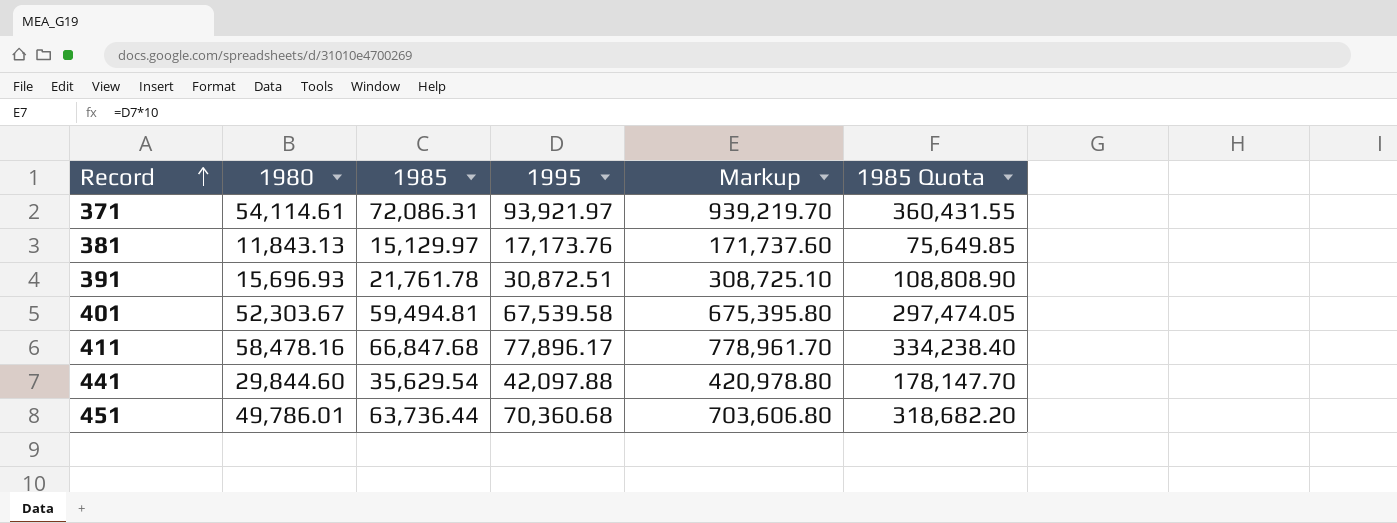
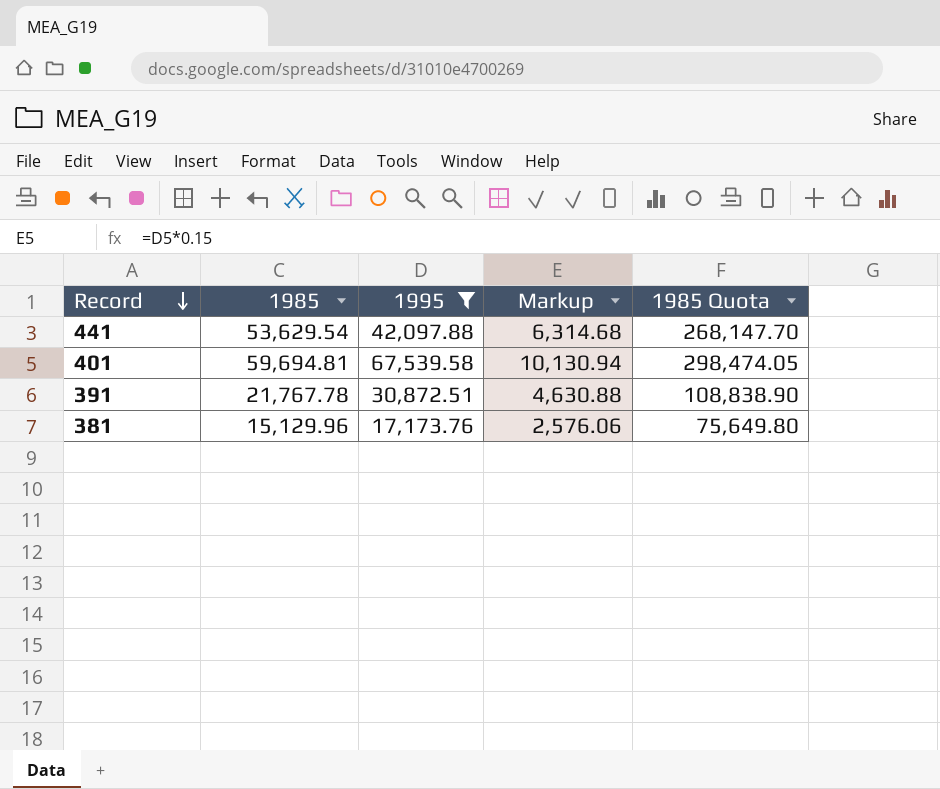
filter: none -> 1995 <= 67,539.58
row order: Record ascending -> Record descending
column 1980 | position: 2 -> none
column Markup | formula: [1995] * 10 -> [1995] * 0.15
441 | 1985: 35,629.54 -> 53,629.54
441 | 1985 Quota: 178,147.70 -> 268,147.70
401 | 1985: 59,494.81 -> 59,694.81
401 | 1985 Quota: 297,474.05 -> 298,474.05
391 | 1985: 21,761.78 -> 21,767.78
391 | 1985 Quota: 108,808.90 -> 108,838.90
381 | 1985: 15,129.97 -> 15,129.96
381 | 1985 Quota: 75,649.85 -> 75,649.80

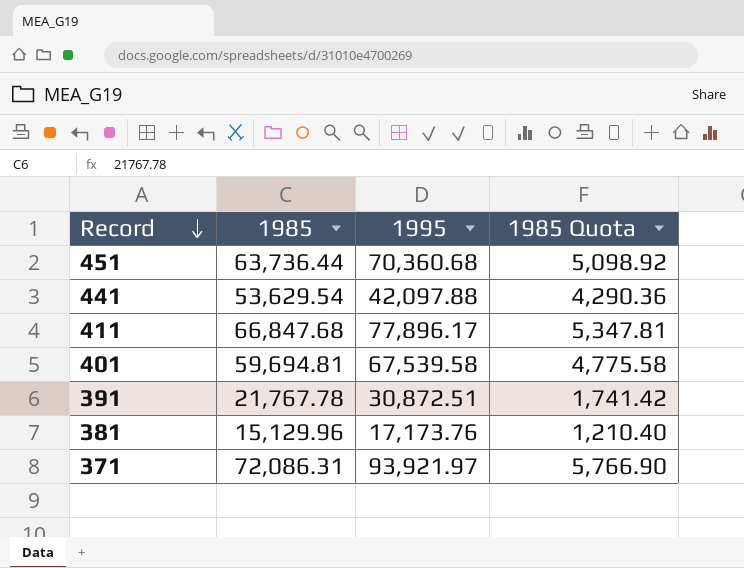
filter: 1995 <= 67,539.58 -> none
column Markup | formula: [1995] * 0.15 -> none
column 1985 Quota | formula: [1985] * 5 -> [1985] * 0.08

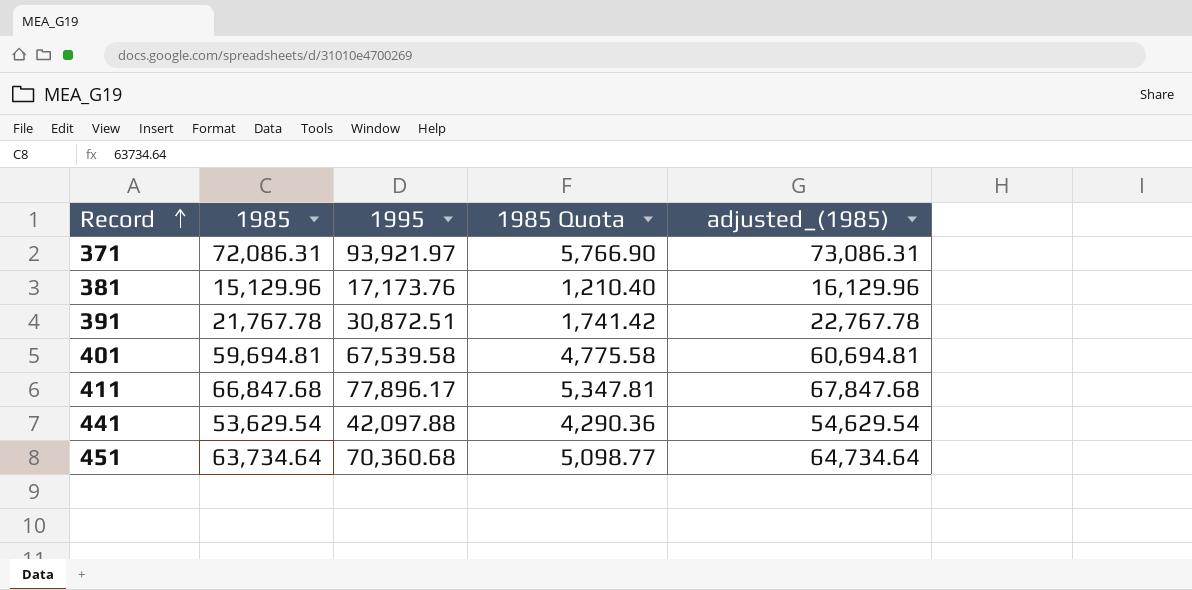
row order: Record descending -> Record ascending
column adjusted_(1985) | formula: none -> [1985] + 1000
451 | 1985: 63,736.44 -> 63,734.64
451 | 1985 Quota: 5,098.92 -> 5,098.77

